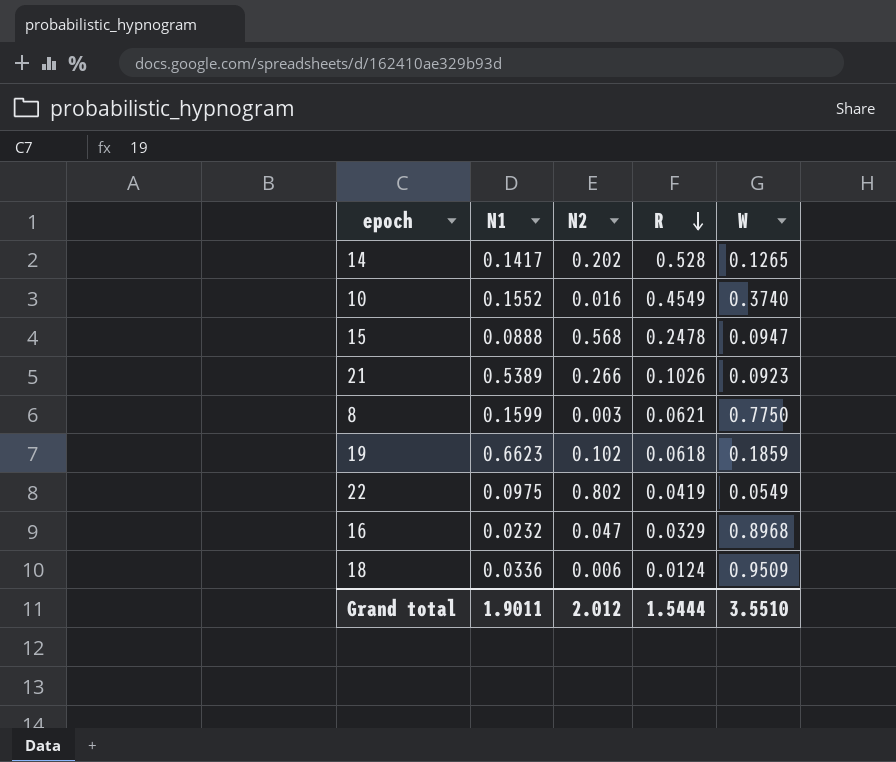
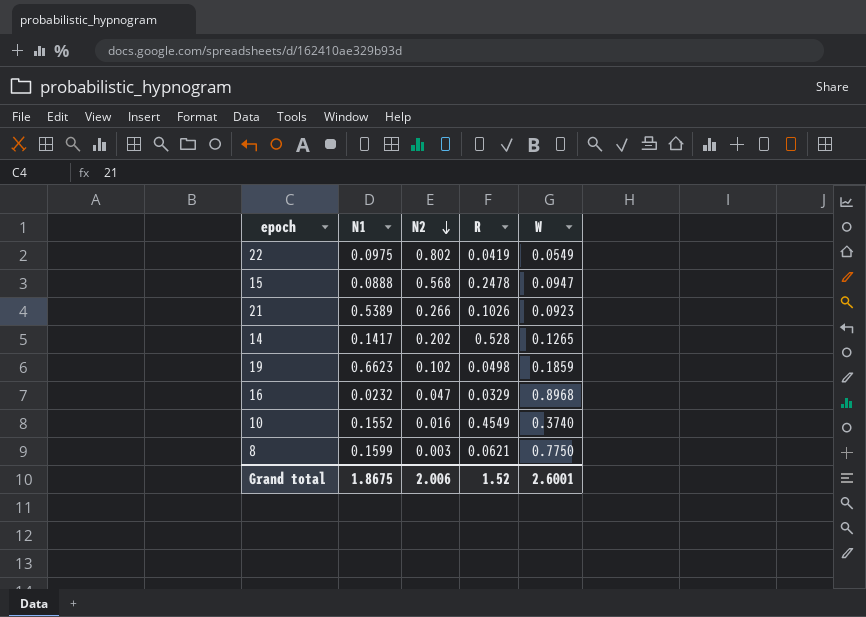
row order: R descending -> N2 descending
row 18: 0.0336 | 0.006 | 0.0124 | 0.9509 -> none
19 | R: 0.0618 -> 0.0498
Grand total | N1: 1.9011 -> 1.8675
Grand total | N2: 2.012 -> 2.006
Grand total | R: 1.5444 -> 1.52
Grand total | W: 3.5510 -> 2.6001

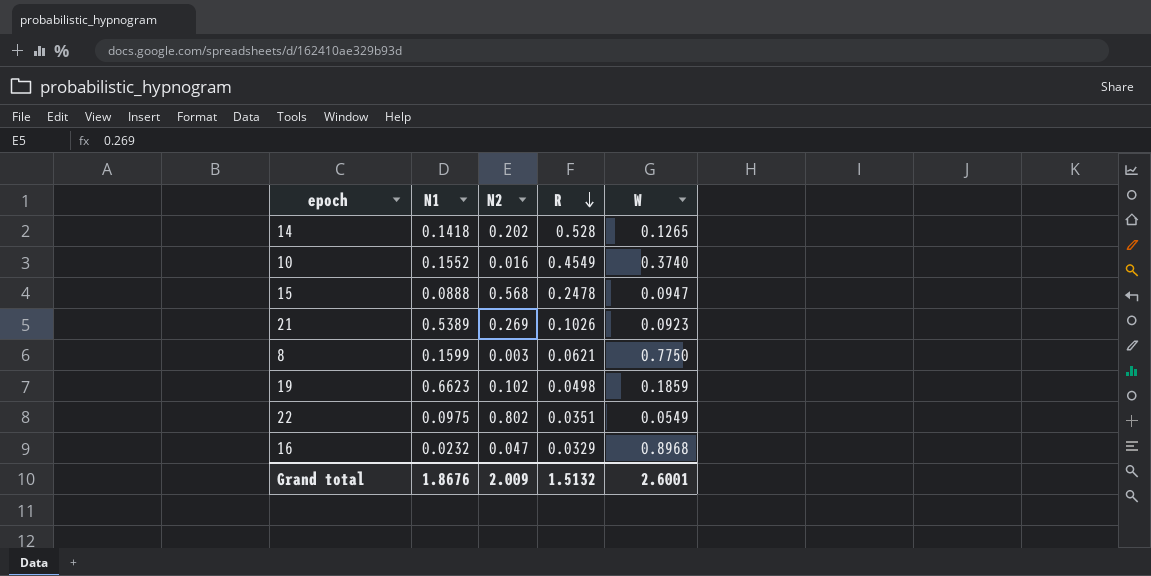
row order: N2 descending -> R descending
14 | N1: 0.1417 -> 0.1418
21 | N2: 0.266 -> 0.269
22 | R: 0.0419 -> 0.0351
Grand total | N1: 1.8675 -> 1.8676
Grand total | N2: 2.006 -> 2.009
Grand total | R: 1.52 -> 1.5132

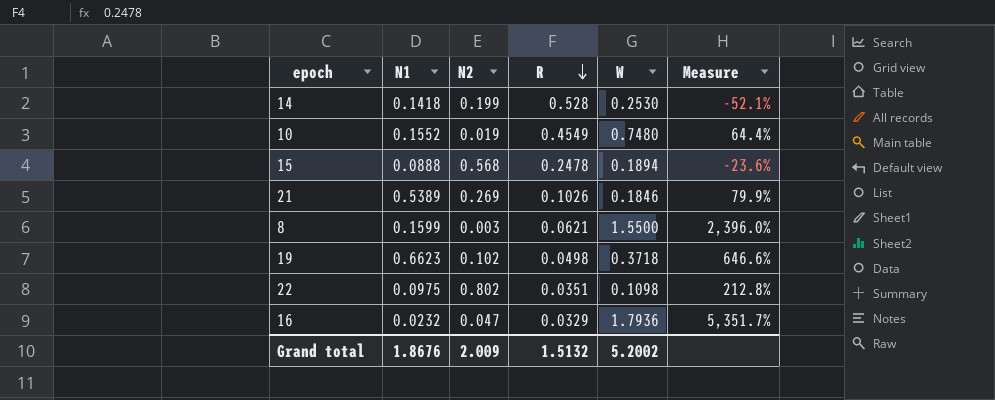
column Measure | formula: none -> ([W] - [R]) / [R]
14 | N2: 0.202 -> 0.199
14 | W: 0.1265 -> 0.2530
10 | N2: 0.016 -> 0.019
10 | W: 0.3740 -> 0.7480
15 | W: 0.0947 -> 0.1894
21 | W: 0.0923 -> 0.1846
8 | W: 0.7750 -> 1.5500
19 | W: 0.1859 -> 0.3718
22 | W: 0.0549 -> 0.1098
16 | W: 0.8968 -> 1.7936
Grand total | W: 2.6001 -> 5.2002

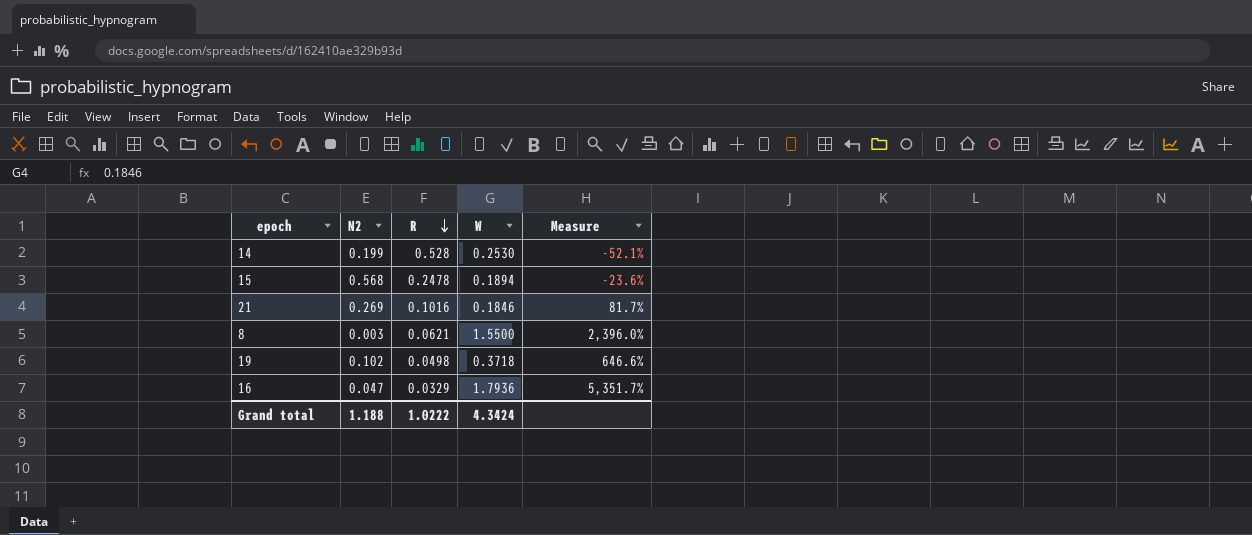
column N1 | position: 2 -> none
row 10: 0.1552 | 0.019 | 0.4549 | 0.7480 | 64.4% -> none
row 22: 0.0975 | 0.802 | 0.0351 | 0.1098 | 212.8% -> none
21 | R: 0.1026 -> 0.1016
21 | Measure: 79.9% -> 81.7%
Grand total | N2: 2.009 -> 1.188
Grand total | R: 1.5132 -> 1.0222
Grand total | W: 5.2002 -> 4.3424

